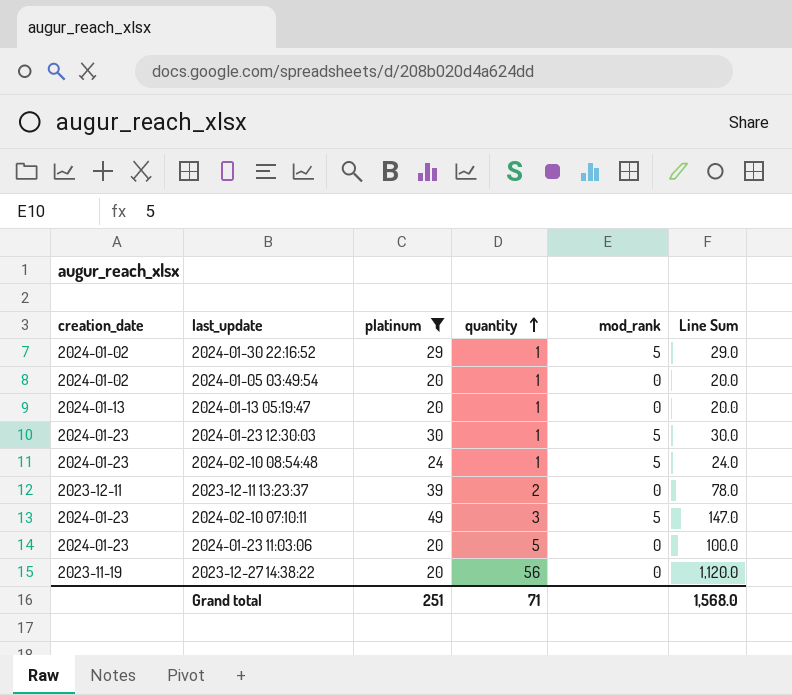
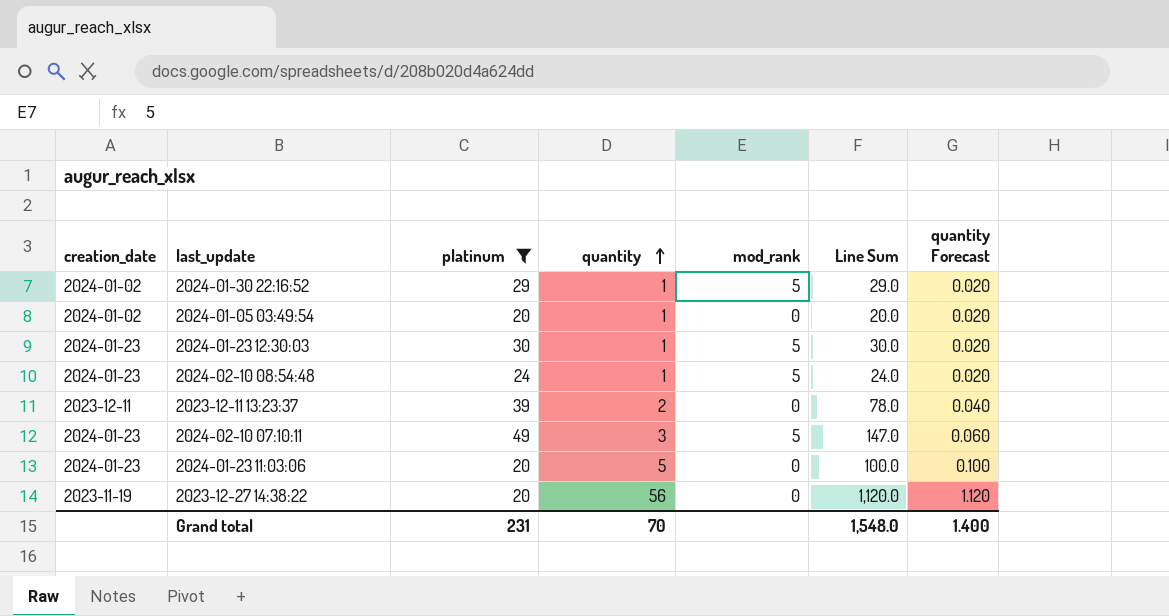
column quantity Forecast | formula: none -> [quantity] * 0.02
row 2024-01-13 05:19:47: 2024-01-13 | 20 | 1 | 0 | 20.0 -> none
Grand total | platinum: 251 -> 231
Grand total | quantity: 71 -> 70
Grand total | Line Sum: 1,568.0 -> 1,548.0

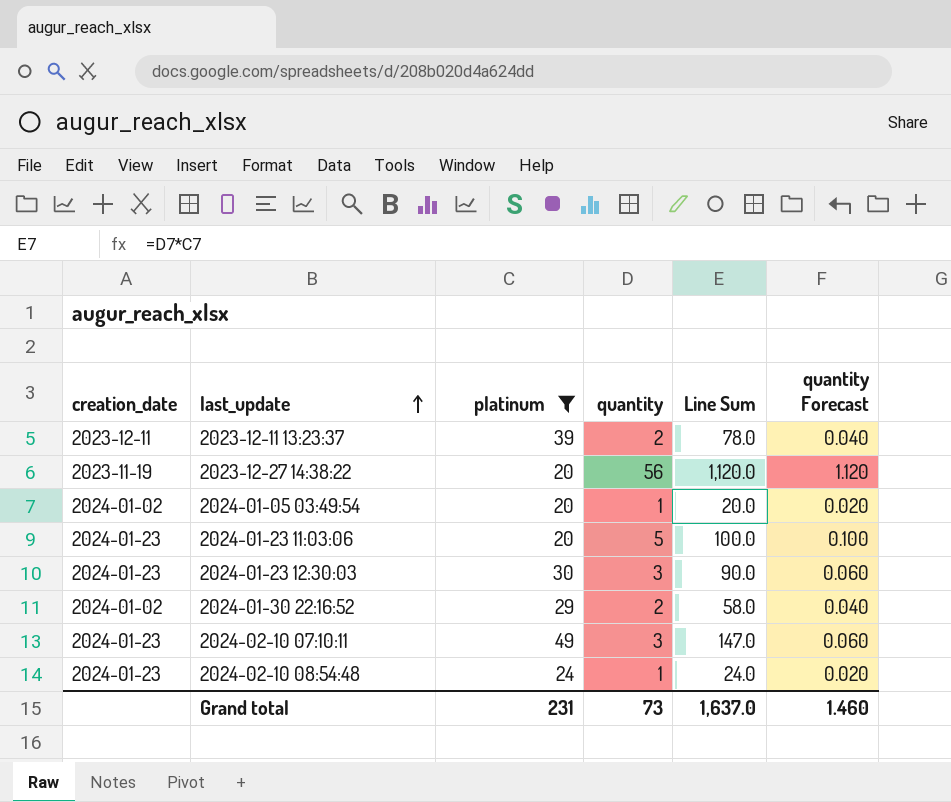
row order: quantity ascending -> last_update ascending
column mod_rank | position: 5 -> none
2024-01-23 12:30:03 | quantity: 1 -> 3
2024-01-23 12:30:03 | Line Sum: 30.0 -> 90.0
2024-01-23 12:30:03 | quantity Forecast: 0.020 -> 0.060
2024-01-30 22:16:52 | quantity: 1 -> 2
2024-01-30 22:16:52 | Line Sum: 29.0 -> 58.0
2024-01-30 22:16:52 | quantity Forecast: 0.020 -> 0.040
Grand total | quantity: 70 -> 73
Grand total | Line Sum: 1,548.0 -> 1,637.0
Grand total | quantity Forecast: 1.400 -> 1.460

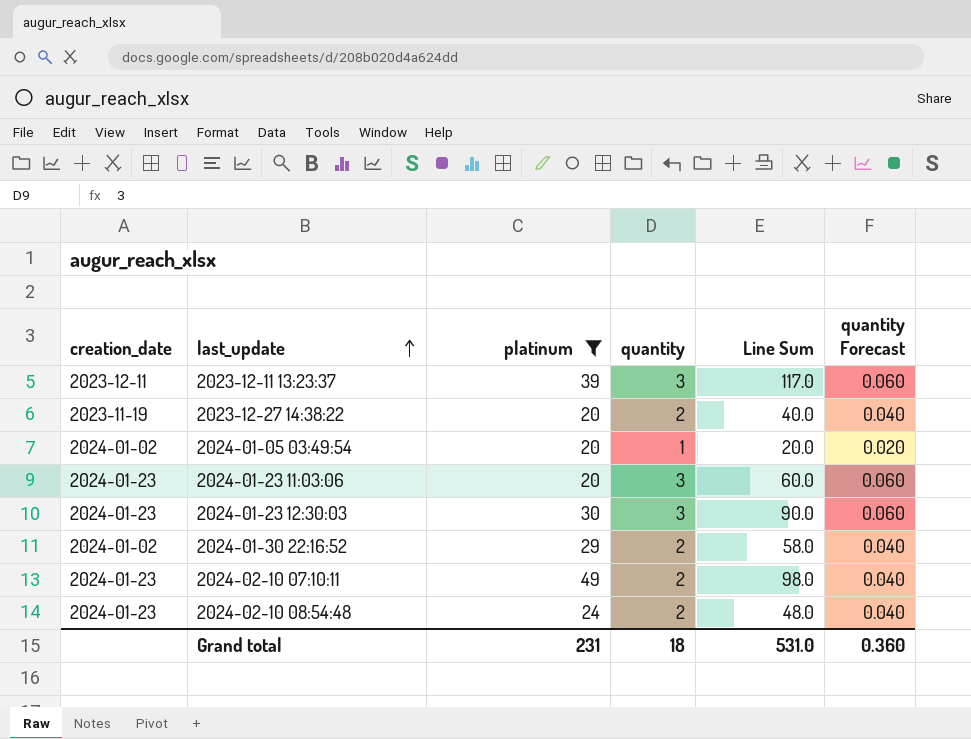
2023-12-11 13:23:37 | quantity: 2 -> 3
2023-12-11 13:23:37 | Line Sum: 78.0 -> 117.0
2023-12-11 13:23:37 | quantity Forecast: 0.040 -> 0.060
2023-12-27 14:38:22 | quantity: 56 -> 2
2023-12-27 14:38:22 | Line Sum: 1,120.0 -> 40.0
2023-12-27 14:38:22 | quantity Forecast: 1.120 -> 0.040
2024-01-23 11:03:06 | quantity: 5 -> 3
2024-01-23 11:03:06 | Line Sum: 100.0 -> 60.0
2024-01-23 11:03:06 | quantity Forecast: 0.100 -> 0.060
2024-02-10 07:10:11 | quantity: 3 -> 2
2024-02-10 07:10:11 | Line Sum: 147.0 -> 98.0
2024-02-10 07:10:11 | quantity Forecast: 0.060 -> 0.040
2024-02-10 08:54:48 | quantity: 1 -> 2
2024-02-10 08:54:48 | Line Sum: 24.0 -> 48.0
2024-02-10 08:54:48 | quantity Forecast: 0.020 -> 0.040
Grand total | quantity: 73 -> 18
Grand total | Line Sum: 1,637.0 -> 531.0
Grand total | quantity Forecast: 1.460 -> 0.360

